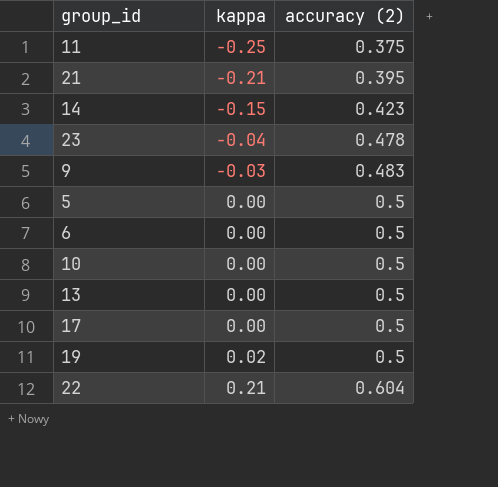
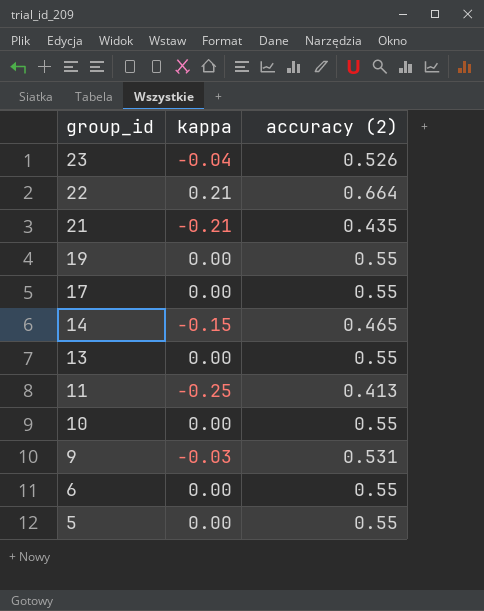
row order: kappa ascending -> group_id descending
23 | accuracy (2): 0.478 -> 0.526
22 | accuracy (2): 0.604 -> 0.664
21 | accuracy (2): 0.395 -> 0.435
19 | kappa: 0.02 -> 0.00
19 | accuracy (2): 0.5 -> 0.55
17 | accuracy (2): 0.5 -> 0.55
14 | accuracy (2): 0.423 -> 0.465
13 | accuracy (2): 0.5 -> 0.55
11 | accuracy (2): 0.375 -> 0.413
10 | accuracy (2): 0.5 -> 0.55
9 | accuracy (2): 0.483 -> 0.531
6 | accuracy (2): 0.5 -> 0.55
5 | accuracy (2): 0.5 -> 0.55

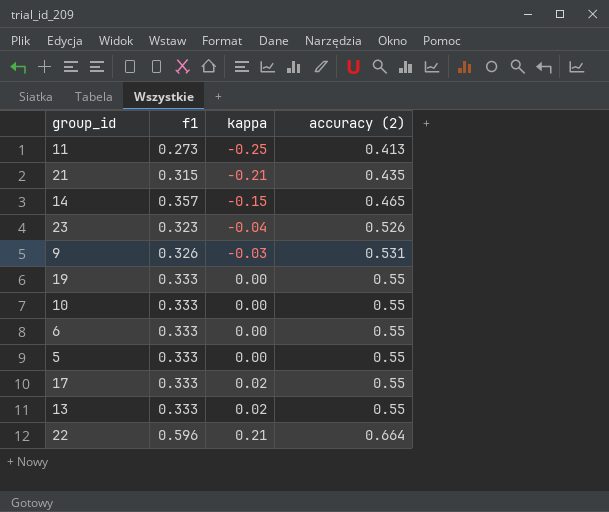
row order: group_id descending -> kappa ascending
column f1 | position: none -> 2
17 | kappa: 0.00 -> 0.02
13 | kappa: 0.00 -> 0.02

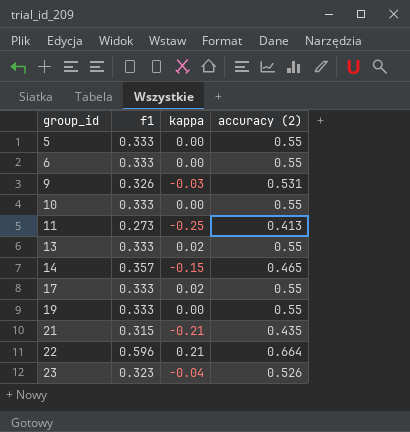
row order: kappa ascending -> group_id ascending

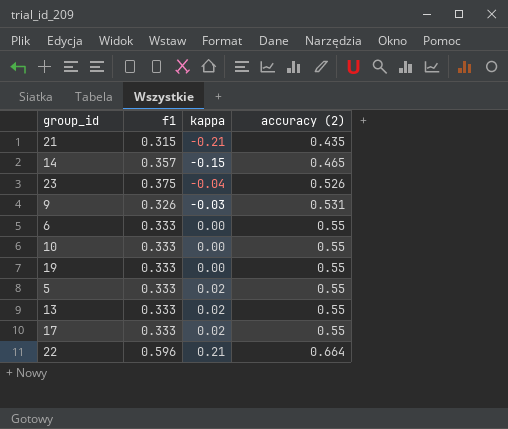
row order: group_id ascending -> kappa ascending
row 11: 0.273 | -0.25 | 0.413 -> none
23 | f1: 0.323 -> 0.375
5 | kappa: 0.00 -> 0.02

